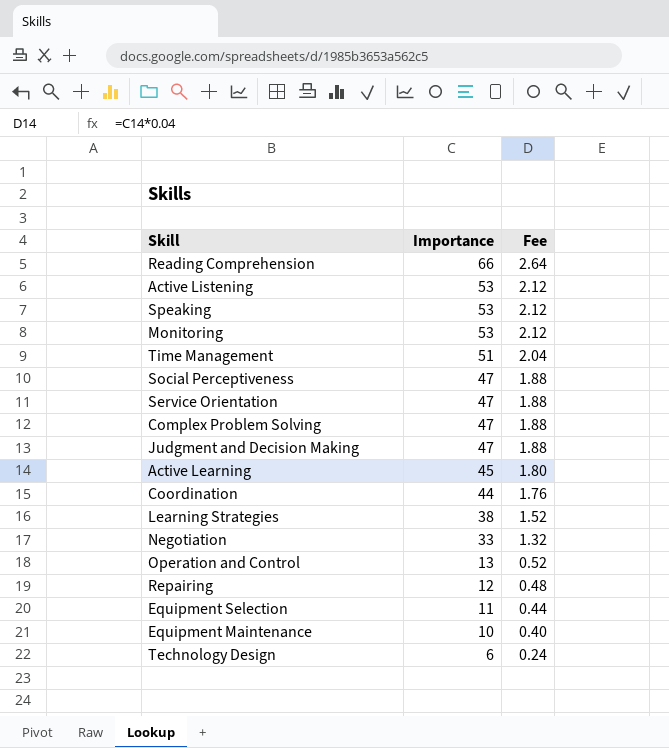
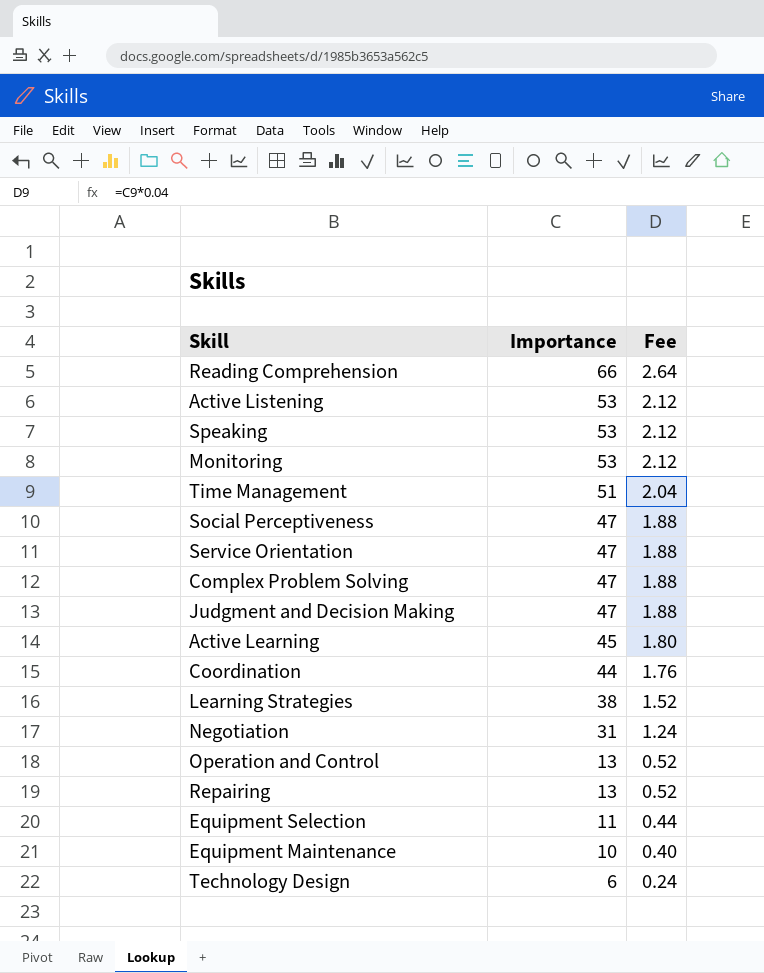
Negotiation | Importance: 33 -> 31
Negotiation | Fee: 1.32 -> 1.24
Repairing | Importance: 12 -> 13
Repairing | Fee: 0.48 -> 0.52

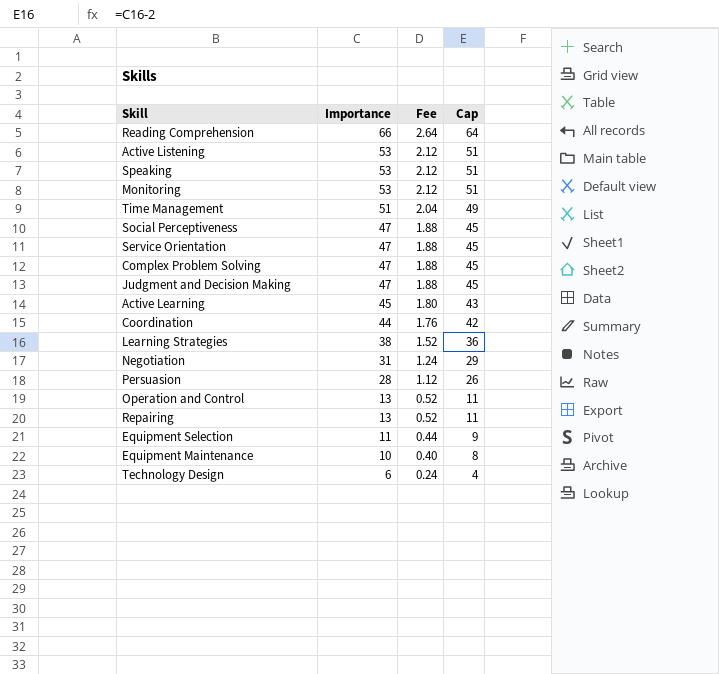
column Cap | formula: none -> [Importance] - 2
row Persuasion: none -> 28 | 1.12 | 26

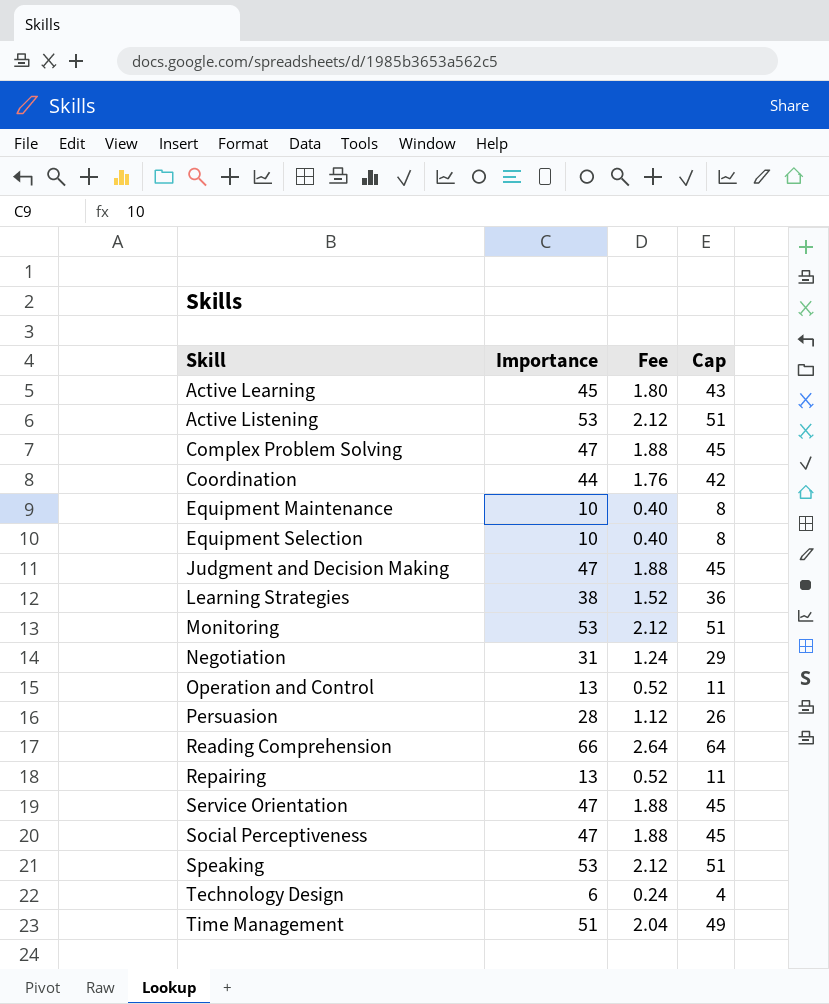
row order: Importance descending -> Skill ascending
Equipment Selection | Importance: 11 -> 10
Equipment Selection | Fee: 0.44 -> 0.40
Equipment Selection | Cap: 9 -> 8

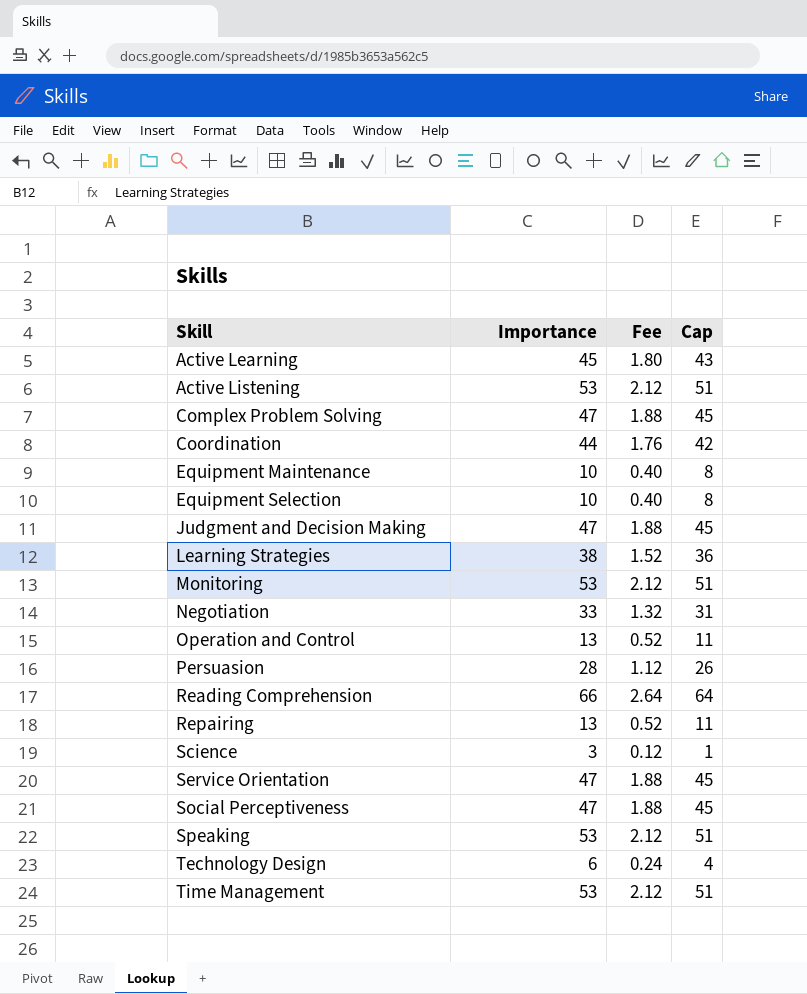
Negotiation | Importance: 31 -> 33
Negotiation | Fee: 1.24 -> 1.32
Negotiation | Cap: 29 -> 31
row Science: none -> 3 | 0.12 | 1
Time Management | Importance: 51 -> 53
Time Management | Fee: 2.04 -> 2.12
Time Management | Cap: 49 -> 51

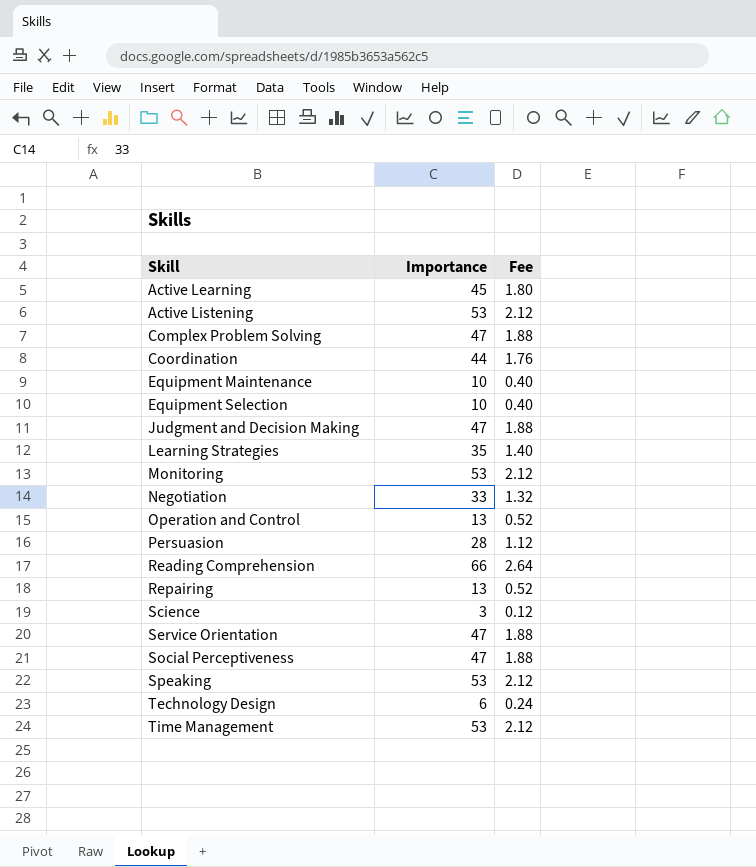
column Cap | formula: [Importance] - 2 -> none
Learning Strategies | Importance: 38 -> 35
Learning Strategies | Fee: 1.52 -> 1.40

